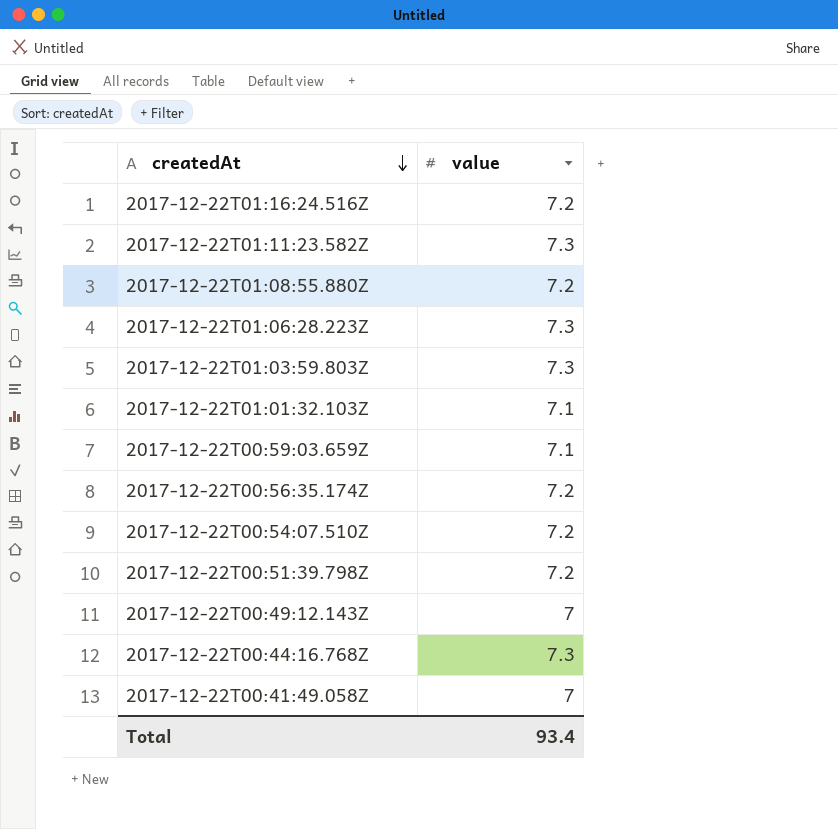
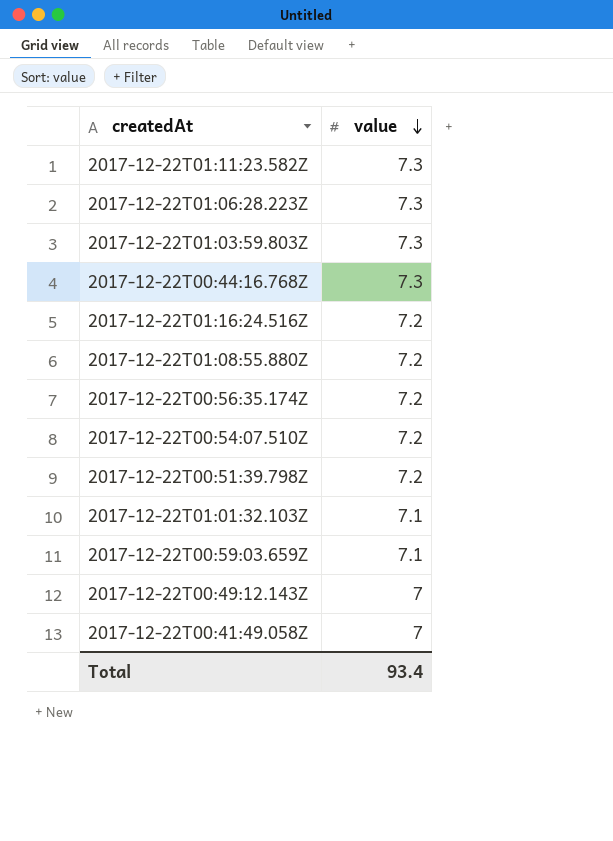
row order: createdAt descending -> value descending

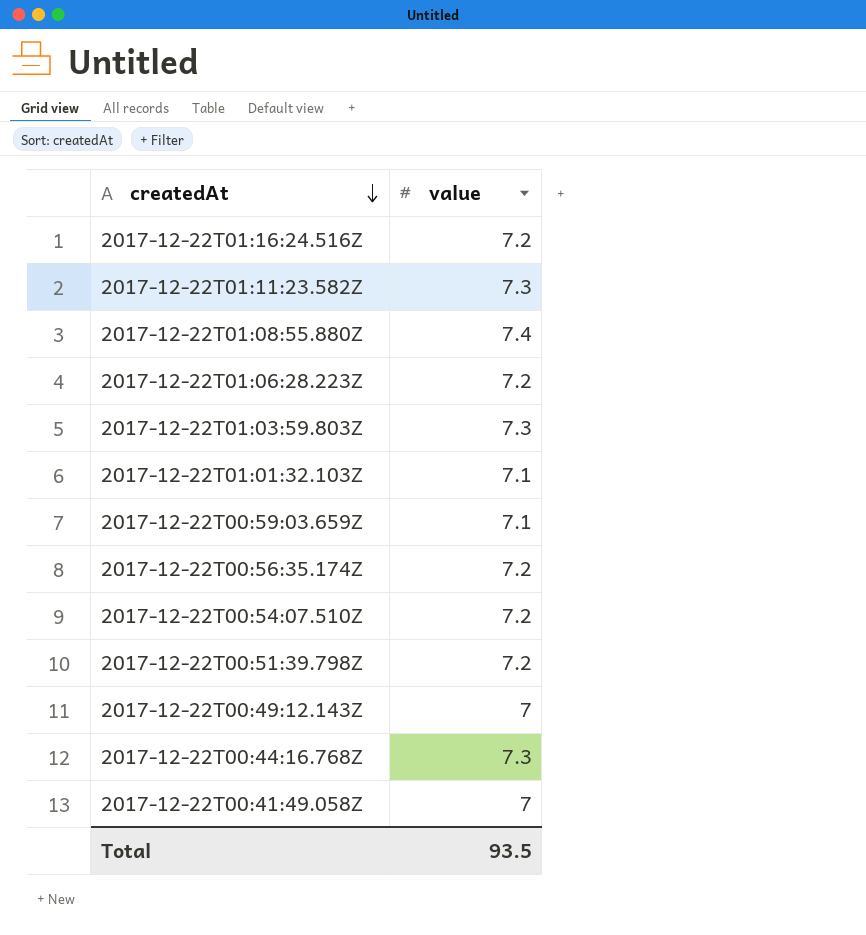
row order: value descending -> createdAt descending
2017-12-22T01:08:55.880Z | value: 7.2 -> 7.4
2017-12-22T01:06:28.223Z | value: 7.3 -> 7.2
Total | value: 93.4 -> 93.5

